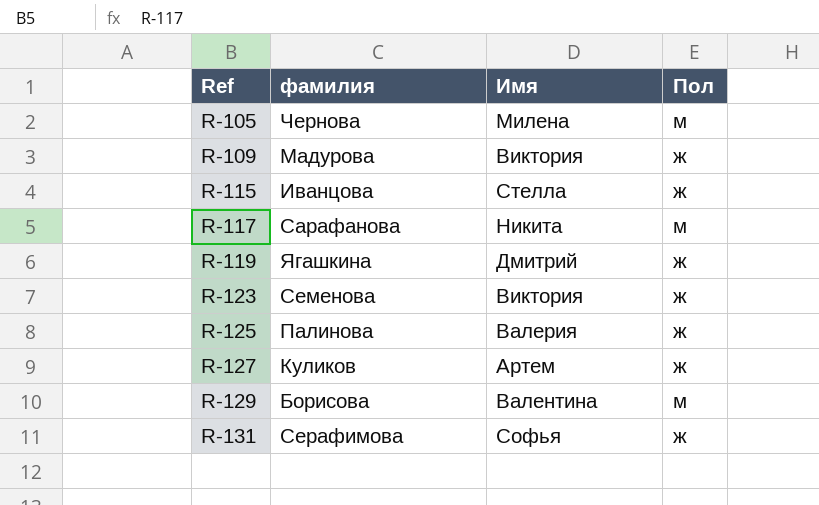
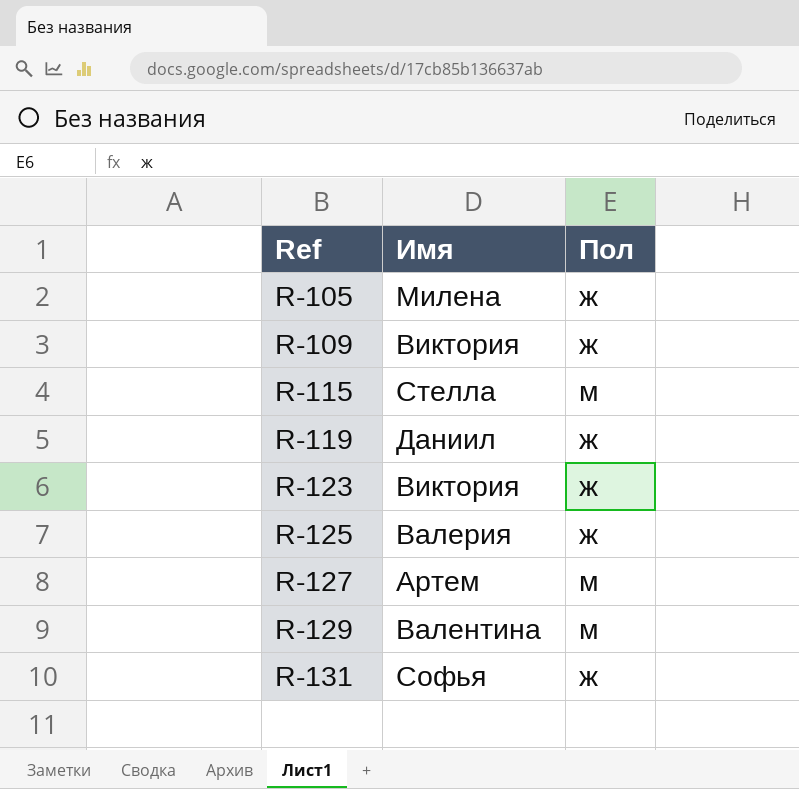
column фамилия | position: 2 -> none
row R-117: Сарафанова | Никита | м -> none
R-105 | Пол: м -> ж
R-115 | Пол: ж -> м
R-119 | Имя: Дмитрий -> Даниил
R-127 | Пол: ж -> м

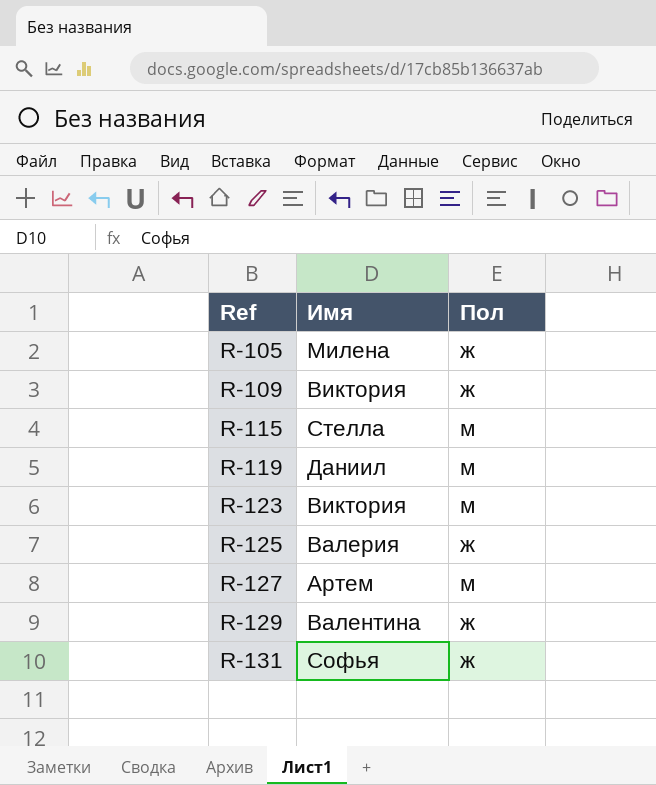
R-119 | Пол: ж -> м
R-123 | Пол: ж -> м
R-129 | Пол: м -> ж

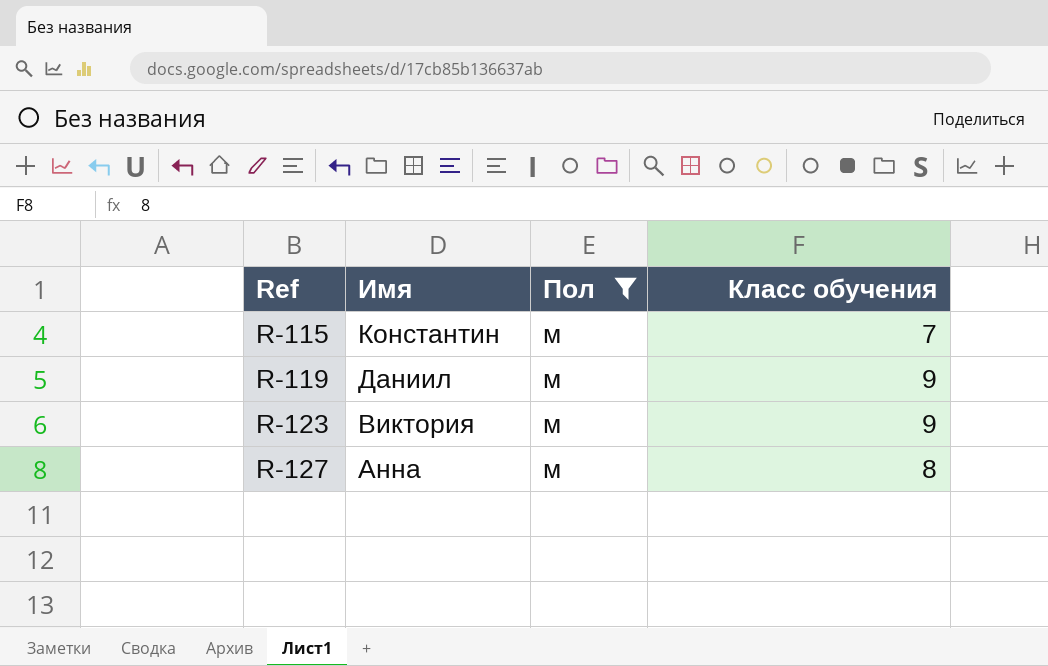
filter: none -> Пол = м
column Класс обучения | position: none -> 4
R-115 | Имя: Стелла -> Константин
R-127 | Имя: Артем -> Анна

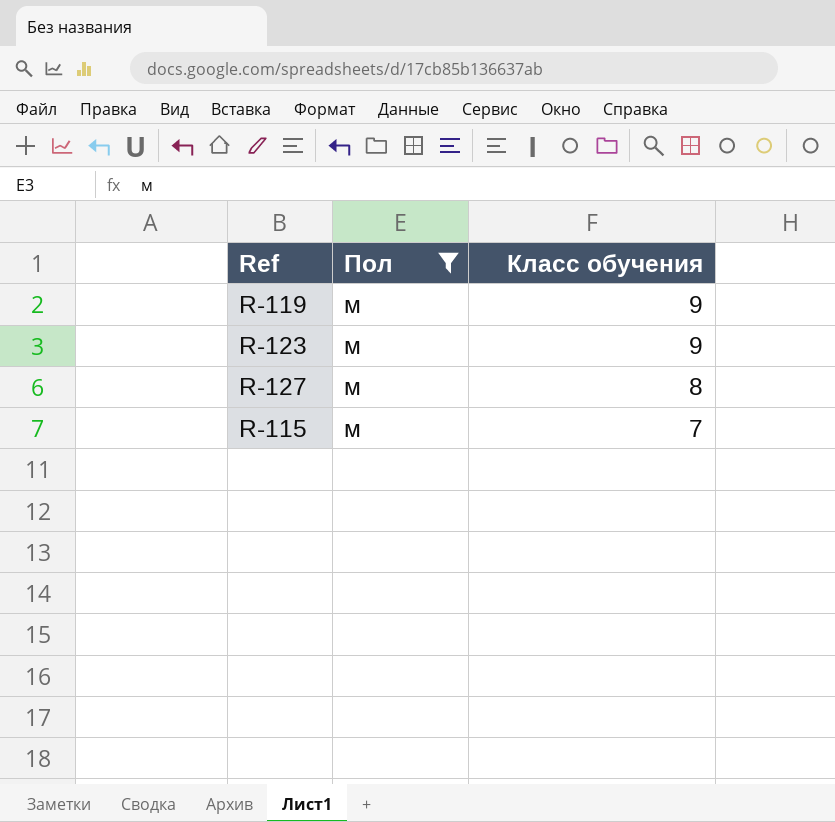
row order: Ref ascending -> Класс обучения descending
column Имя | position: 2 -> none

